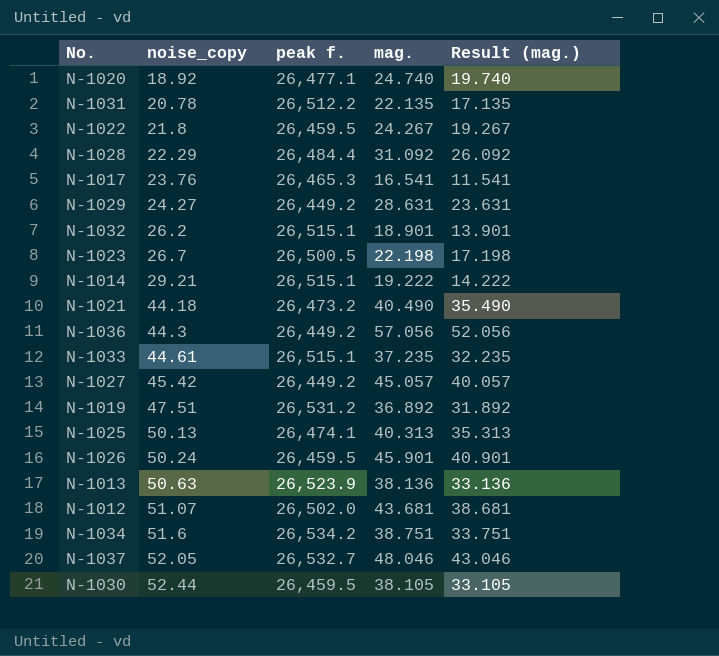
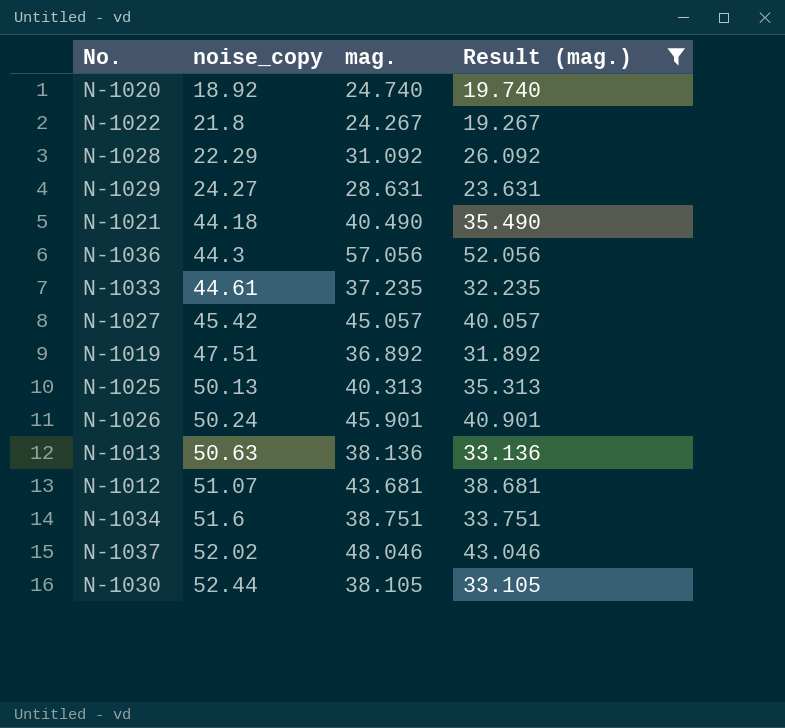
filter: none -> Result (mag.) >= 19.267
column peak f. | position: 3 -> none
N-1037 | noise_copy: 52.05 -> 52.02

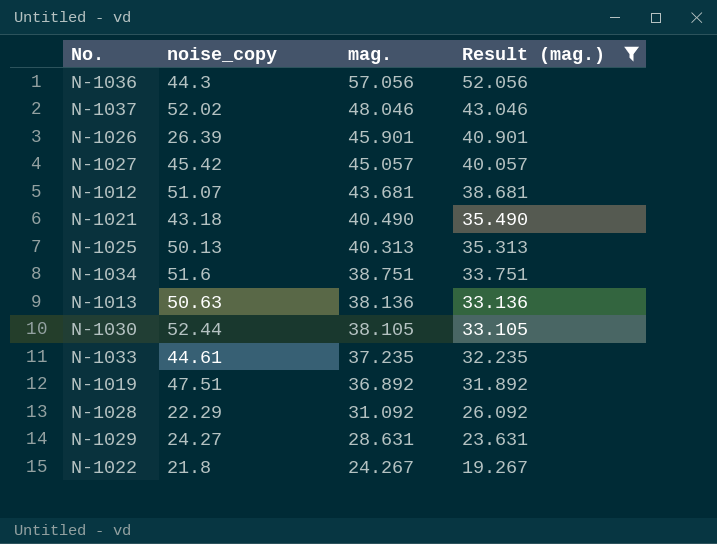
row order: noise_copy ascending -> mag. descending
row N-1020: 18.92 | 24.740 | 19.740 -> none
N-1026 | noise_copy: 50.24 -> 26.39
N-1021 | noise_copy: 44.18 -> 43.18

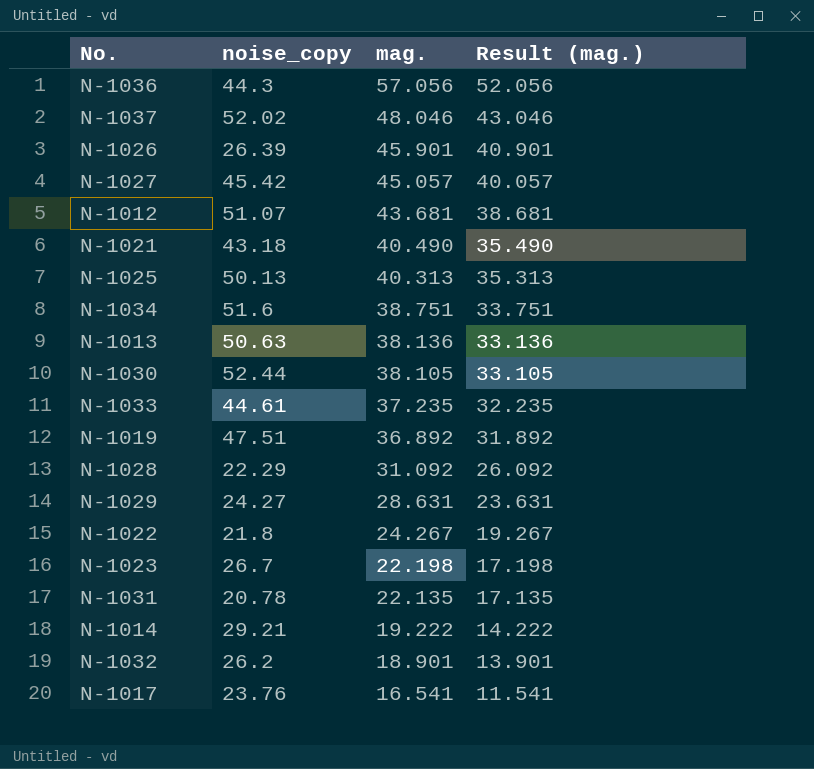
filter: Result (mag.) >= 19.267 -> none

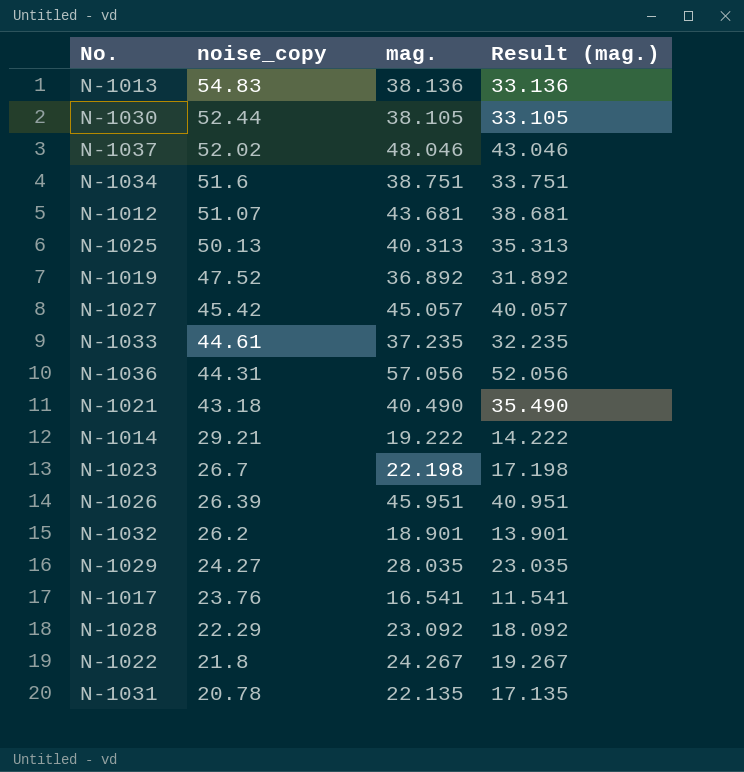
row order: mag. descending -> noise_copy descending
N-1013 | noise_copy: 50.63 -> 54.83
N-1019 | noise_copy: 47.51 -> 47.52
N-1036 | noise_copy: 44.3 -> 44.31
N-1026 | mag.: 45.901 -> 45.951
N-1026 | Result (mag.): 40.901 -> 40.951
N-1029 | mag.: 28.631 -> 28.035
N-1029 | Result (mag.): 23.631 -> 23.035
N-1028 | mag.: 31.092 -> 23.092
N-1028 | Result (mag.): 26.092 -> 18.092

